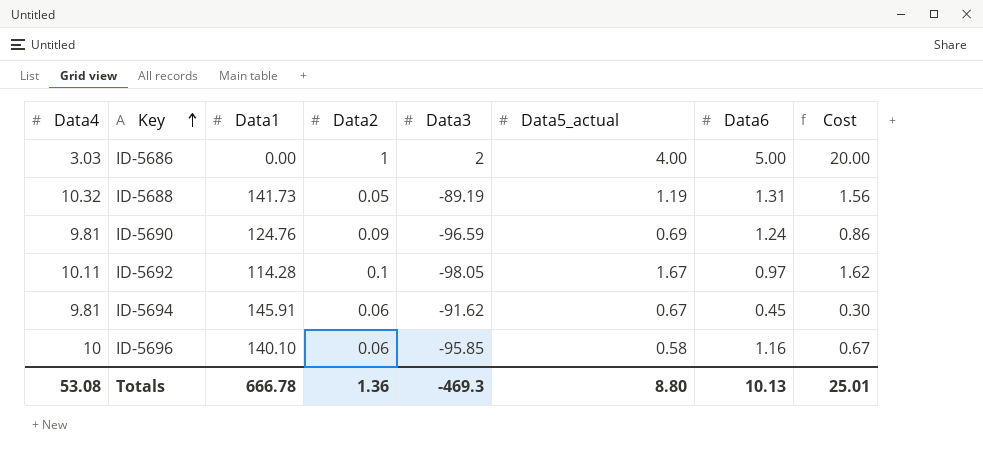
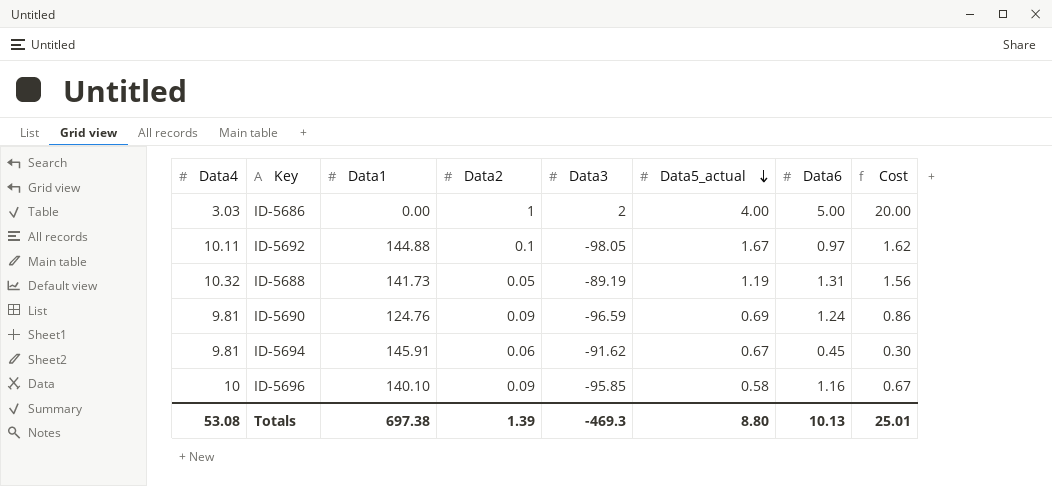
row order: Key ascending -> Data5_actual descending
ID-5692 | Data1: 114.28 -> 144.88
ID-5696 | Data2: 0.06 -> 0.09
Totals | Data1: 666.78 -> 697.38
Totals | Data2: 1.36 -> 1.39

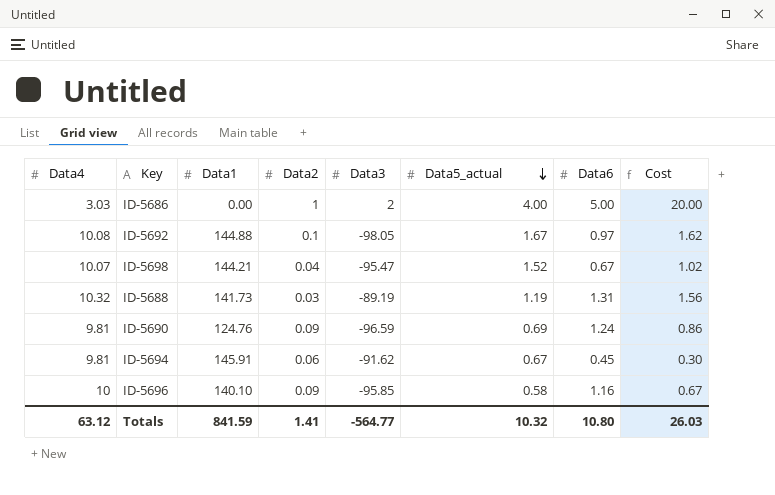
ID-5692 | Data4: 10.11 -> 10.08
row ID-5698: none -> 10.07 | 144.21 | 0.04 | -95.47 | 1.52 | 0.67 | 1.02
ID-5688 | Data2: 0.05 -> 0.03
Totals | Data4: 53.08 -> 63.12
Totals | Data1: 697.38 -> 841.59
Totals | Data2: 1.39 -> 1.41
Totals | Data3: -469.3 -> -564.77
Totals | Data5_actual: 8.80 -> 10.32
Totals | Data6: 10.13 -> 10.80
Totals | Cost: 25.01 -> 26.03

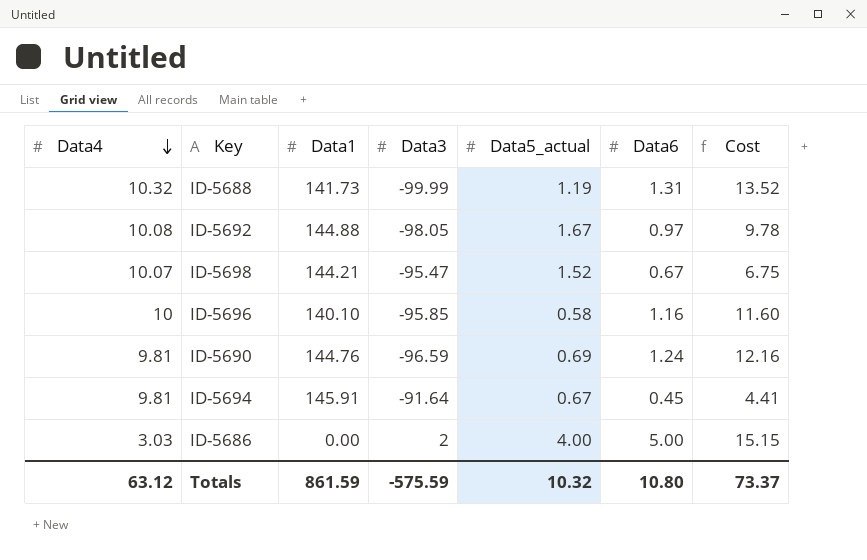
row order: Data5_actual descending -> Data4 descending
column Data2 | position: 4 -> none
column Cost | formula: [Data5_actual] * [Data6] -> [Data4] * [Data6]
ID-5688 | Data3: -89.19 -> -99.99
ID-5690 | Data1: 124.76 -> 144.76
ID-5694 | Data3: -91.62 -> -91.64
Totals | Data1: 841.59 -> 861.59
Totals | Data3: -564.77 -> -575.59
Totals | Cost: 26.03 -> 73.37

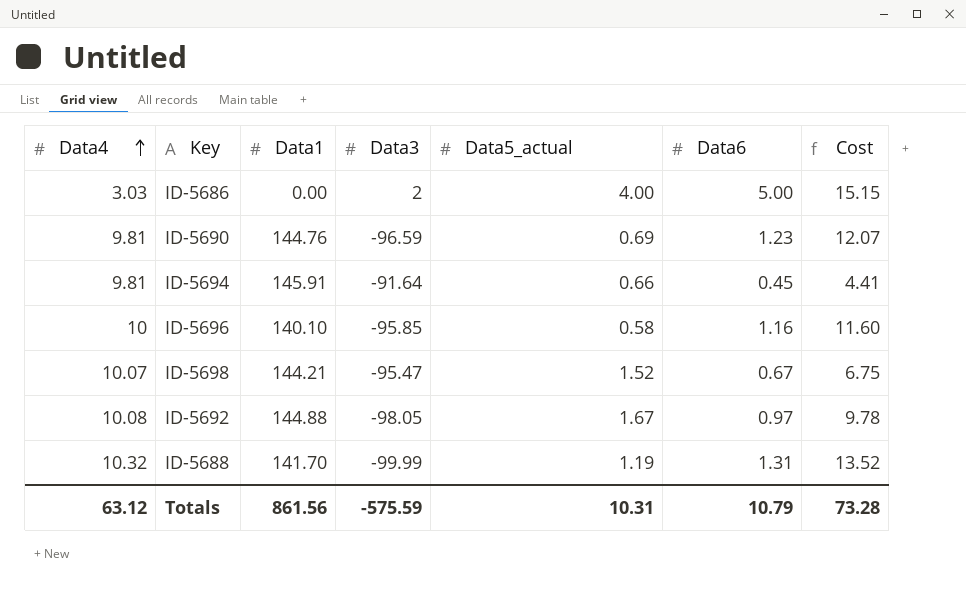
row order: Data4 descending -> Data4 ascending
ID-5690 | Data6: 1.24 -> 1.23
ID-5690 | Cost: 12.16 -> 12.07
ID-5694 | Data5_actual: 0.67 -> 0.66
ID-5688 | Data1: 141.73 -> 141.70
Totals | Data1: 861.59 -> 861.56
Totals | Data5_actual: 10.32 -> 10.31
Totals | Data6: 10.80 -> 10.79
Totals | Cost: 73.37 -> 73.28

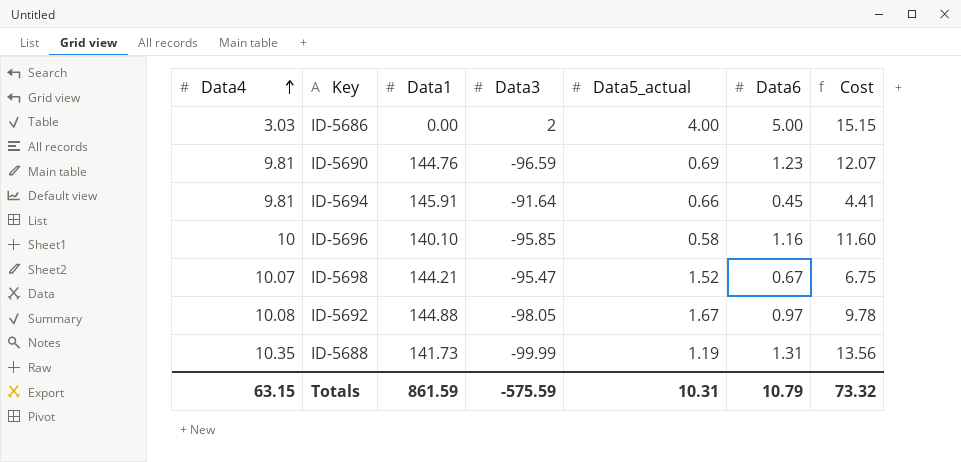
ID-5688 | Data4: 10.32 -> 10.35
ID-5688 | Data1: 141.70 -> 141.73
ID-5688 | Cost: 13.52 -> 13.56
Totals | Data4: 63.12 -> 63.15
Totals | Data1: 861.56 -> 861.59
Totals | Cost: 73.28 -> 73.32

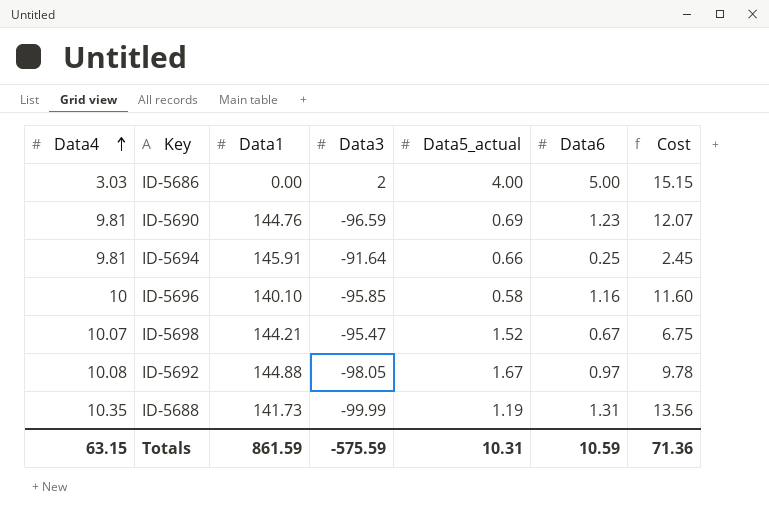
ID-5694 | Data6: 0.45 -> 0.25
ID-5694 | Cost: 4.41 -> 2.45
Totals | Data6: 10.79 -> 10.59
Totals | Cost: 73.32 -> 71.36

